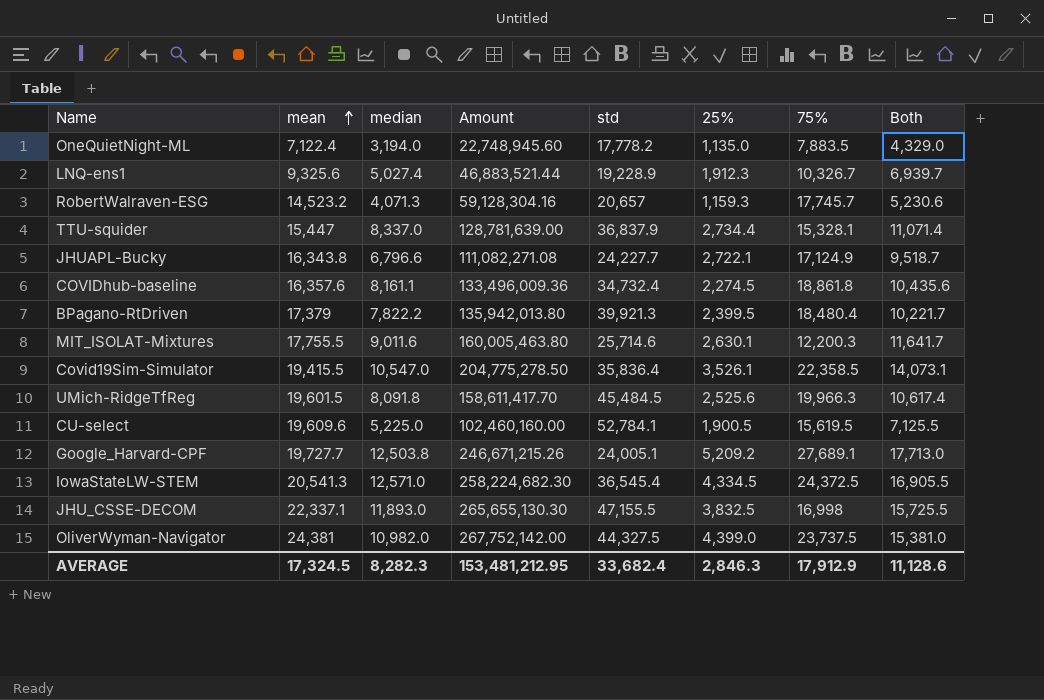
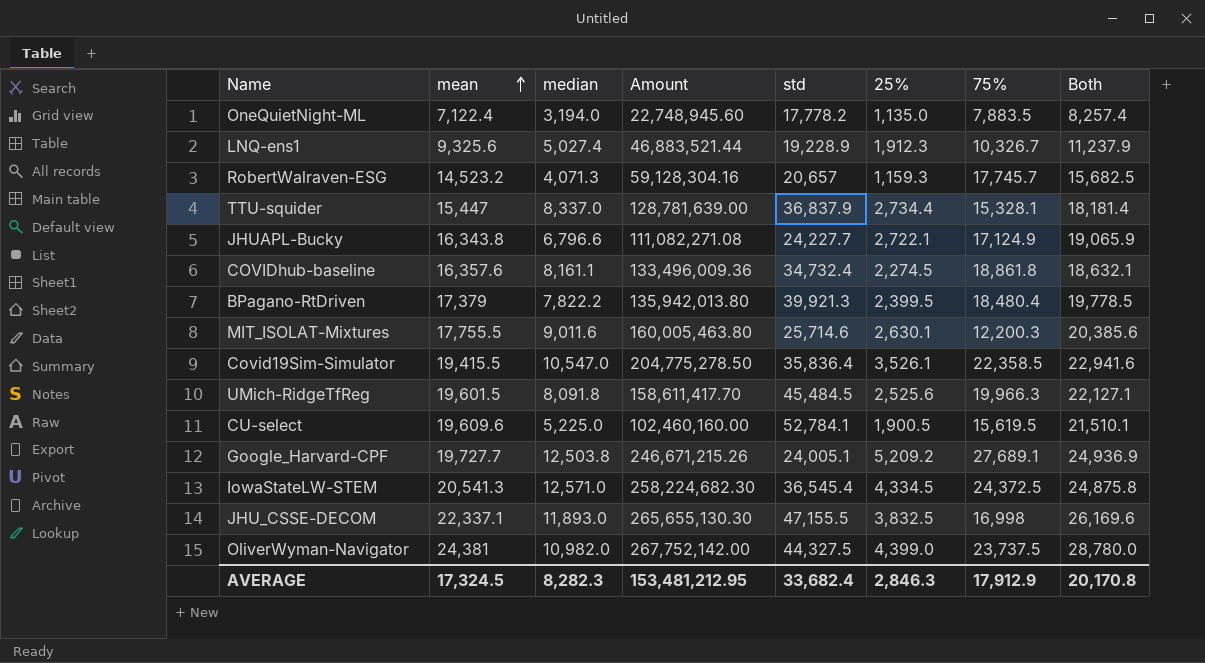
column Both | formula: [median] + [25%] -> [mean] + [25%]
AVERAGE | Both: 11,128.6 -> 20,170.8

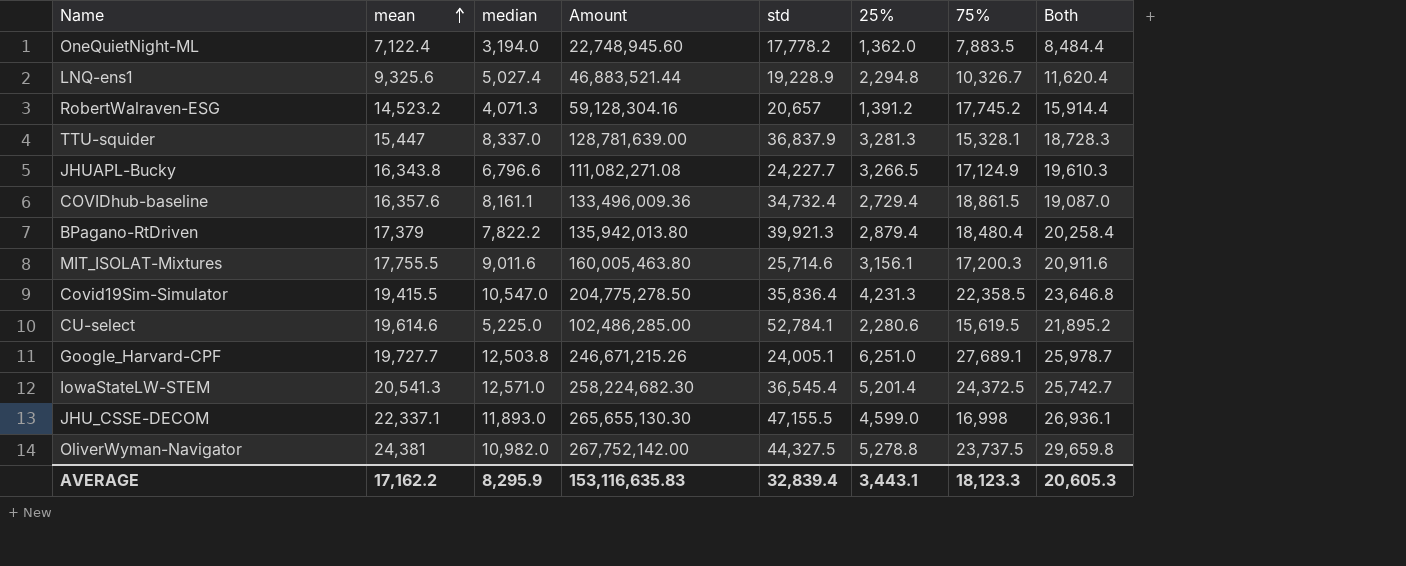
row UMich-RidgeTfReg: 19,601.5 | 8,091.8 | 158,611,417.70 | 45,484.5 | 2,525.6 | 19,966.3 | 22,127.1 -> none
OneQuietNight-ML | 25%: 1,135.0 -> 1,362.0
OneQuietNight-ML | Both: 8,257.4 -> 8,484.4
LNQ-ens1 | 25%: 1,912.3 -> 2,294.8
LNQ-ens1 | Both: 11,237.9 -> 11,620.4
RobertWalraven-ESG | 25%: 1,159.3 -> 1,391.2
RobertWalraven-ESG | 75%: 17,745.7 -> 17,745.2
RobertWalraven-ESG | Both: 15,682.5 -> 15,914.4
TTU-squider | 25%: 2,734.4 -> 3,281.3
TTU-squider | Both: 18,181.4 -> 18,728.3
JHUAPL-Bucky | 25%: 2,722.1 -> 3,266.5
JHUAPL-Bucky | Both: 19,065.9 -> 19,610.3
COVIDhub-baseline | 25%: 2,274.5 -> 2,729.4
COVIDhub-baseline | 75%: 18,861.8 -> 18,861.5
COVIDhub-baseline | Both: 18,632.1 -> 19,087.0
BPagano-RtDriven | 25%: 2,399.5 -> 2,879.4
BPagano-RtDriven | Both: 19,778.5 -> 20,258.4
MIT_ISOLAT-Mixtures | 25%: 2,630.1 -> 3,156.1
MIT_ISOLAT-Mixtures | 75%: 12,200.3 -> 17,200.3
MIT_ISOLAT-Mixtures | Both: 20,385.6 -> 20,911.6
Covid19Sim-Simulator | 25%: 3,526.1 -> 4,231.3
Covid19Sim-Simulator | Both: 22,941.6 -> 23,646.8
CU-select | mean: 19,609.6 -> 19,614.6
CU-select | Amount: 102,460,160.00 -> 102,486,285.00
CU-select | 25%: 1,900.5 -> 2,280.6
CU-select | Both: 21,510.1 -> 21,895.2
Google_Harvard-CPF | 25%: 5,209.2 -> 6,251.0
Google_Harvard-CPF | Both: 24,936.9 -> 25,978.7
IowaStateLW-STEM | 25%: 4,334.5 -> 5,201.4
IowaStateLW-STEM | Both: 24,875.8 -> 25,742.7
JHU_CSSE-DECOM | 25%: 3,832.5 -> 4,599.0
JHU_CSSE-DECOM | Both: 26,169.6 -> 26,936.1
OliverWyman-Navigator | 25%: 4,399.0 -> 5,278.8
OliverWyman-Navigator | Both: 28,780.0 -> 29,659.8
AVERAGE | mean: 17,324.5 -> 17,162.2
AVERAGE | median: 8,282.3 -> 8,295.9
AVERAGE | Amount: 153,481,212.95 -> 153,116,635.83
AVERAGE | std: 33,682.4 -> 32,839.4
AVERAGE | 25%: 2,846.3 -> 3,443.1
AVERAGE | 75%: 17,912.9 -> 18,123.3
AVERAGE | Both: 20,170.8 -> 20,605.3

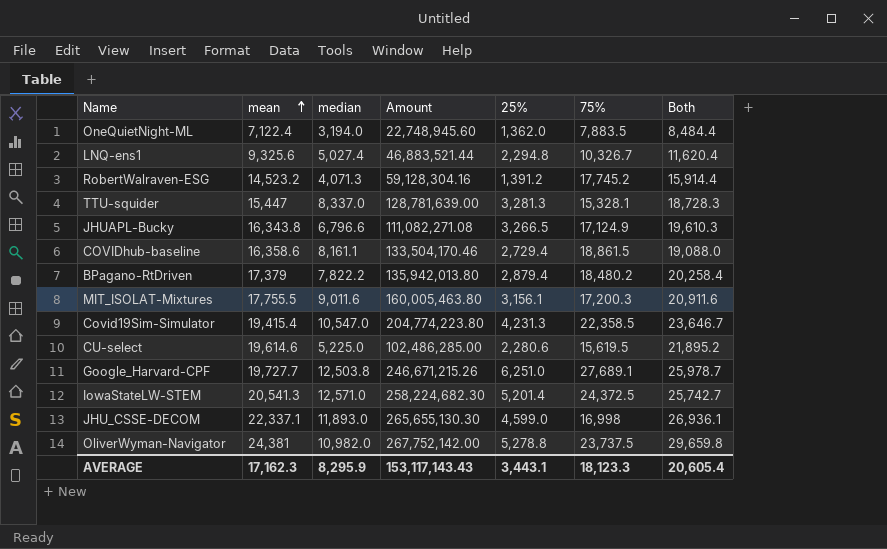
column std | position: 5 -> none
COVIDhub-baseline | mean: 16,357.6 -> 16,358.6
COVIDhub-baseline | Amount: 133,496,009.36 -> 133,504,170.46
COVIDhub-baseline | Both: 19,087.0 -> 19,088.0
BPagano-RtDriven | 75%: 18,480.4 -> 18,480.2
Covid19Sim-Simulator | mean: 19,415.5 -> 19,415.4
Covid19Sim-Simulator | Amount: 204,775,278.50 -> 204,774,223.80
Covid19Sim-Simulator | Both: 23,646.8 -> 23,646.7
AVERAGE | mean: 17,162.2 -> 17,162.3
AVERAGE | Amount: 153,116,635.83 -> 153,117,143.43
AVERAGE | Both: 20,605.3 -> 20,605.4

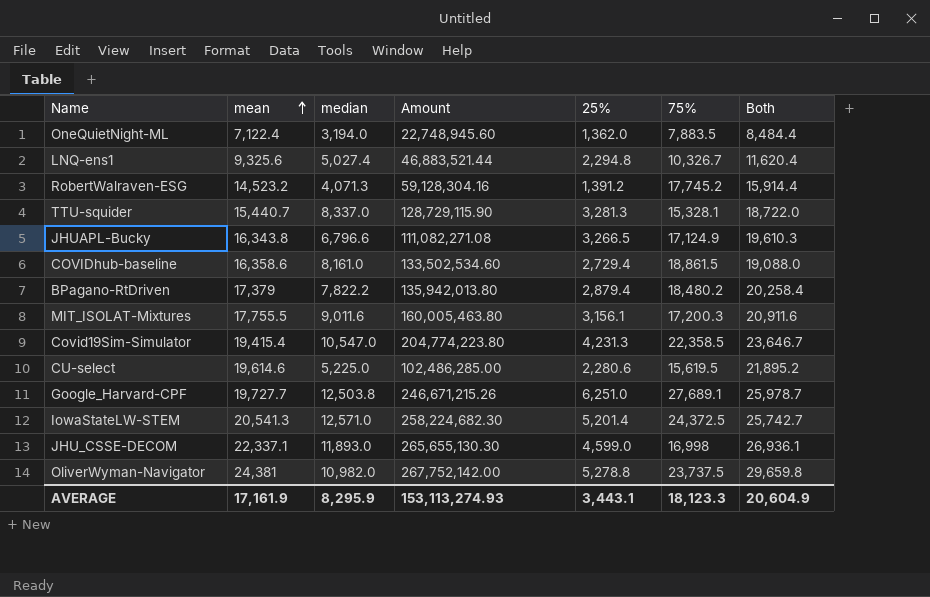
TTU-squider | mean: 15,447 -> 15,440.7
TTU-squider | Amount: 128,781,639.00 -> 128,729,115.90
TTU-squider | Both: 18,728.3 -> 18,722.0
COVIDhub-baseline | median: 8,161.1 -> 8,161.0
COVIDhub-baseline | Amount: 133,504,170.46 -> 133,502,534.60
AVERAGE | mean: 17,162.3 -> 17,161.9
AVERAGE | Amount: 153,117,143.43 -> 153,113,274.93
AVERAGE | Both: 20,605.4 -> 20,604.9

